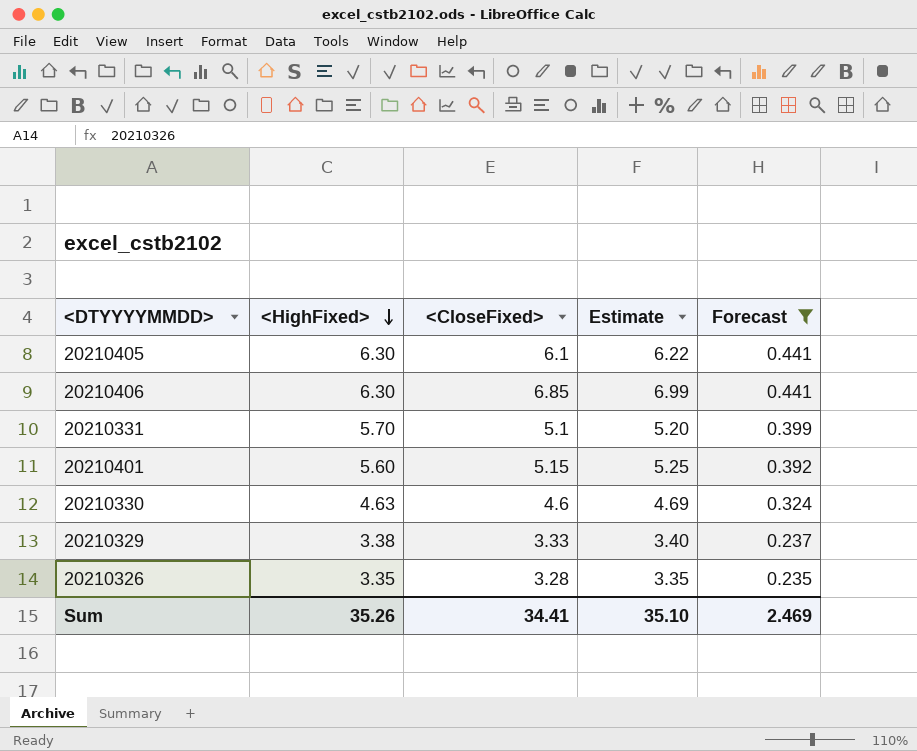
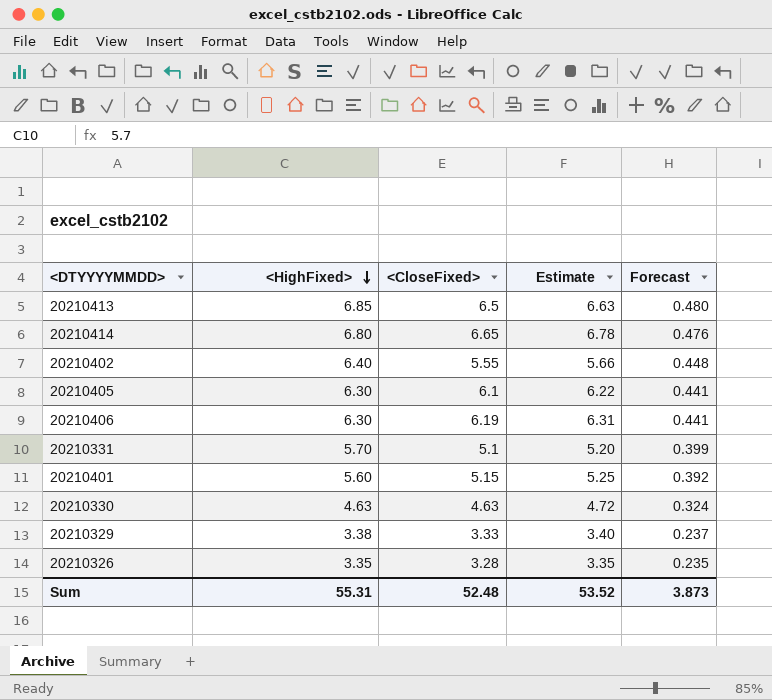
filter: Forecast <= 0.441 -> none
20210406 | <CloseFixed>: 6.85 -> 6.19
20210406 | Estimate: 6.99 -> 6.31
20210330 | <CloseFixed>: 4.6 -> 4.63
20210330 | Estimate: 4.69 -> 4.72
Sum | <HighFixed>: 35.26 -> 55.31
Sum | <CloseFixed>: 34.41 -> 52.48
Sum | Estimate: 35.10 -> 53.52
Sum | Forecast: 2.469 -> 3.873

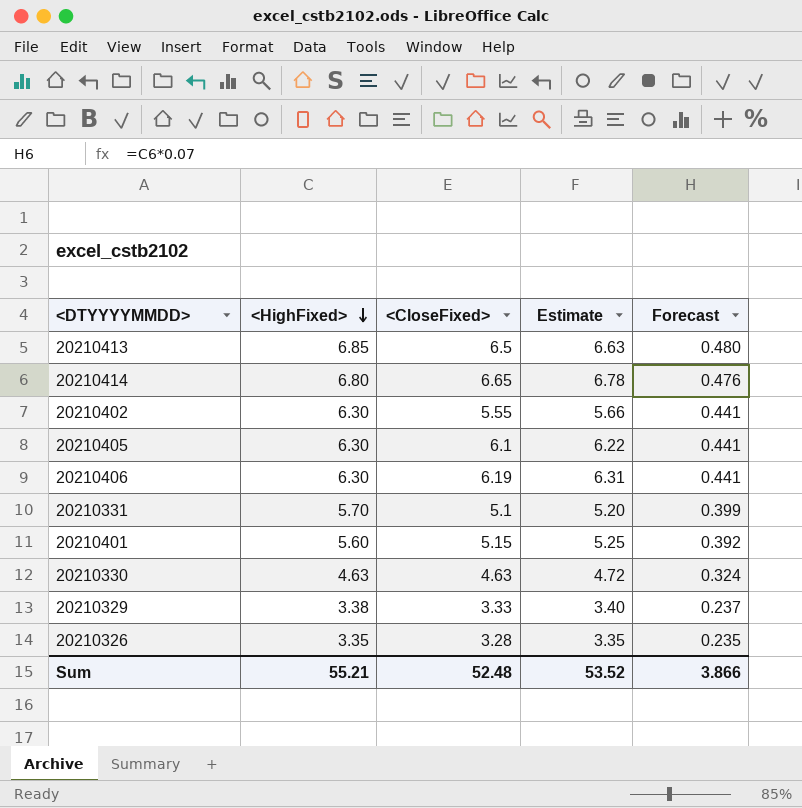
20210402 | <HighFixed>: 6.40 -> 6.30
20210402 | Forecast: 0.448 -> 0.441
Sum | <HighFixed>: 55.31 -> 55.21
Sum | Forecast: 3.873 -> 3.866

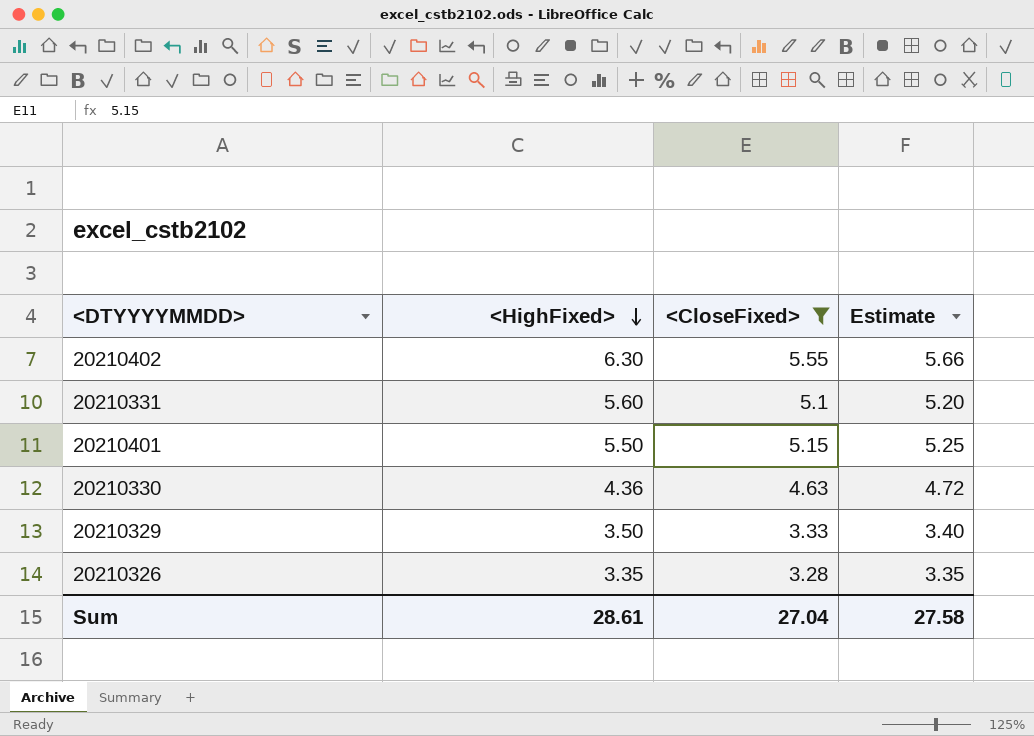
filter: none -> <CloseFixed> <= 5.55
column Forecast | formula: [<HighFixed>] * 0.07 -> none
20210331 | <HighFixed>: 5.70 -> 5.60
20210401 | <HighFixed>: 5.60 -> 5.50
20210330 | <HighFixed>: 4.63 -> 4.36
20210329 | <HighFixed>: 3.38 -> 3.50
Sum | <HighFixed>: 55.21 -> 28.61
Sum | <CloseFixed>: 52.48 -> 27.04
Sum | Estimate: 53.52 -> 27.58

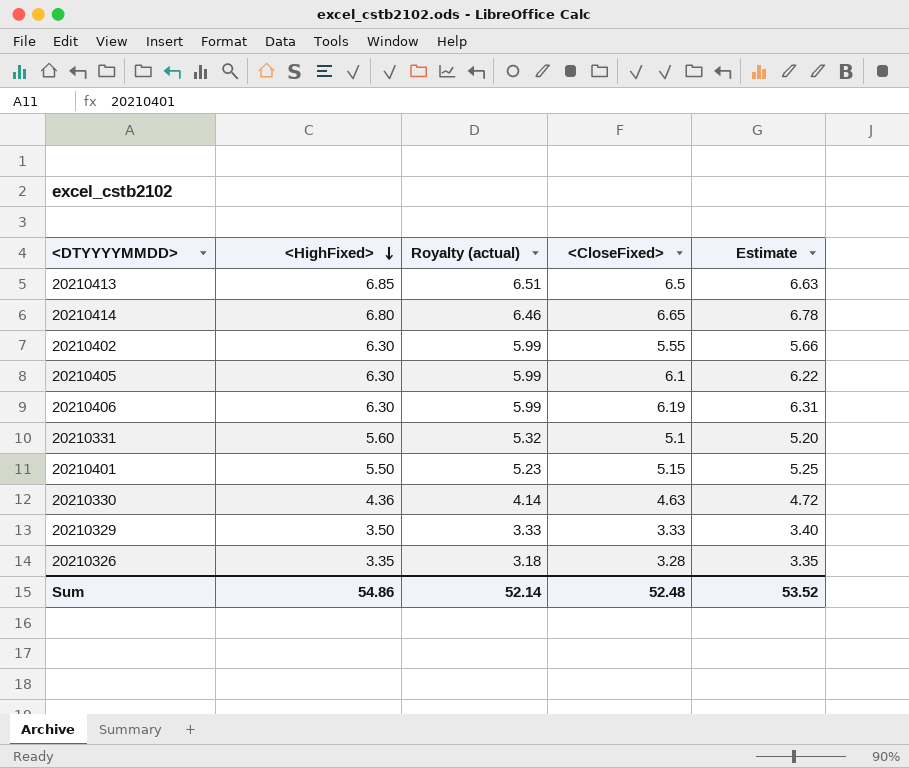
filter: <CloseFixed> <= 5.55 -> none
column Royalty (actual) | formula: none -> [<HighFixed>] * 0.95
Sum | <HighFixed>: 28.61 -> 54.86
Sum | <CloseFixed>: 27.04 -> 52.48
Sum | Estimate: 27.58 -> 53.52

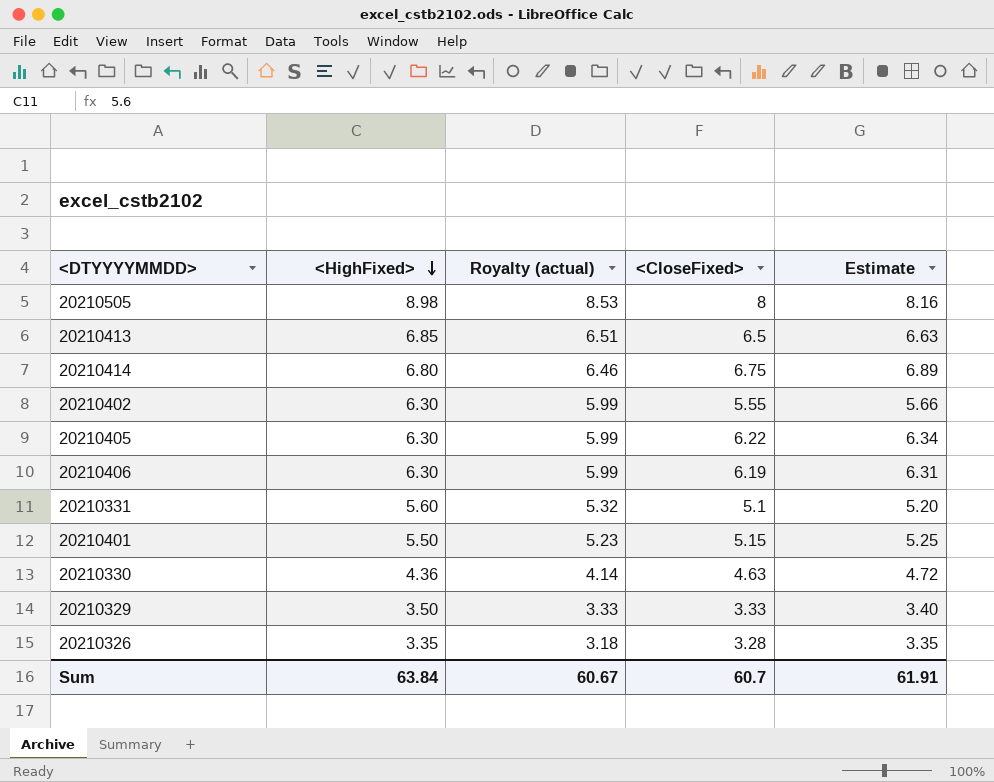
row 20210505: none -> 8.98 | 8.53 | 8 | 8.16
20210414 | <CloseFixed>: 6.65 -> 6.75
20210414 | Estimate: 6.78 -> 6.89
20210405 | <CloseFixed>: 6.1 -> 6.22
20210405 | Estimate: 6.22 -> 6.34
Sum | <HighFixed>: 54.86 -> 63.84
Sum | Royalty (actual): 52.14 -> 60.67
Sum | <CloseFixed>: 52.48 -> 60.7
Sum | Estimate: 53.52 -> 61.91

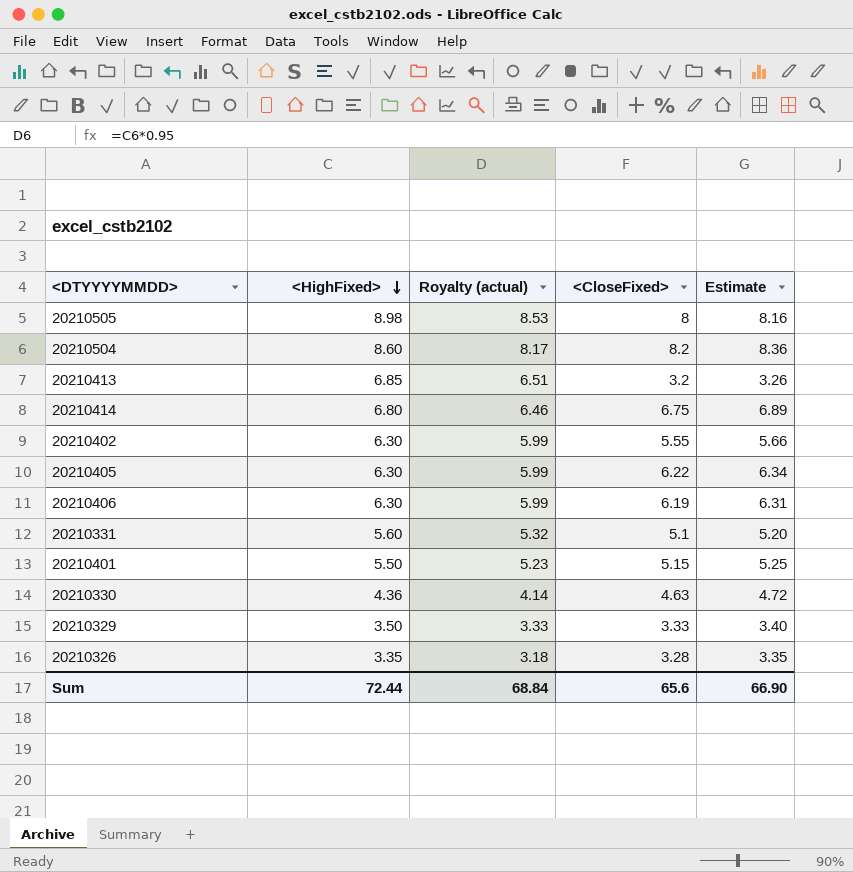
row 20210504: none -> 8.60 | 8.17 | 8.2 | 8.36
20210413 | <CloseFixed>: 6.5 -> 3.2
20210413 | Estimate: 6.63 -> 3.26
Sum | <HighFixed>: 63.84 -> 72.44
Sum | Royalty (actual): 60.67 -> 68.84
Sum | <CloseFixed>: 60.7 -> 65.6
Sum | Estimate: 61.91 -> 66.90

